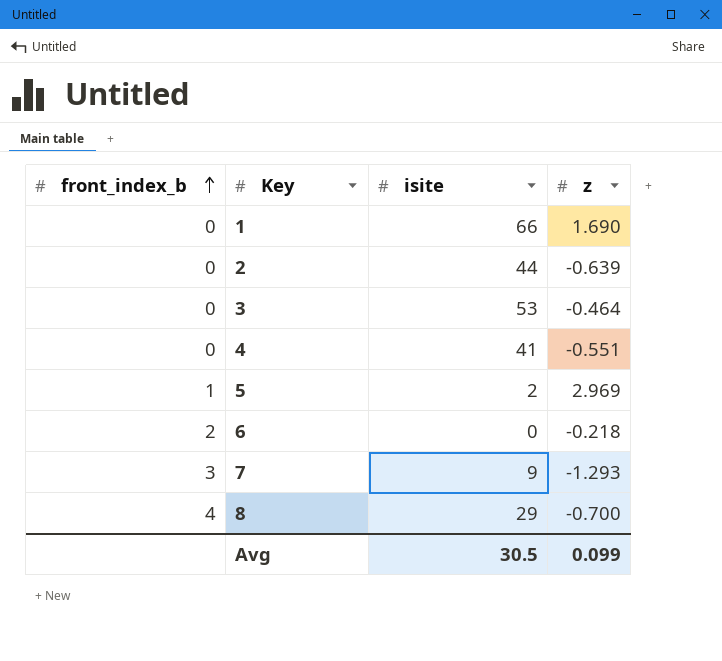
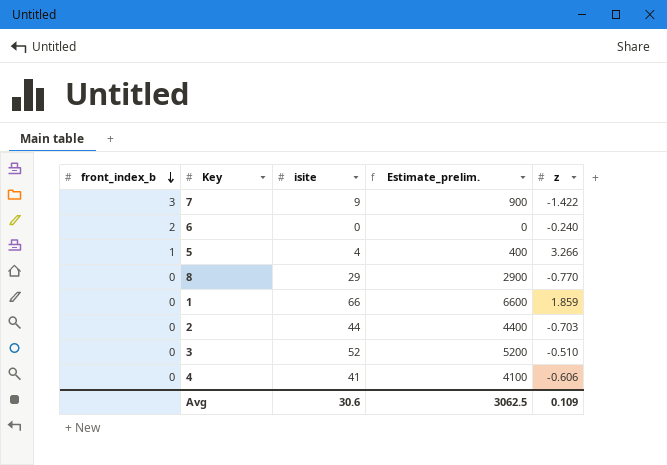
row order: front_index_b ascending -> front_index_b descending
column Estimate_prelim. | formula: none -> [isite] * 100
7 | z: -1.293 -> -1.422
6 | z: -0.218 -> -0.240
5 | isite: 2 -> 4
5 | z: 2.969 -> 3.266
8 | front_index_b: 4 -> 0
8 | z: -0.700 -> -0.770
1 | z: 1.690 -> 1.859
2 | z: -0.639 -> -0.703
3 | isite: 53 -> 52
3 | z: -0.464 -> -0.510
4 | z: -0.551 -> -0.606
Avg | isite: 30.5 -> 30.6
Avg | z: 0.099 -> 0.109

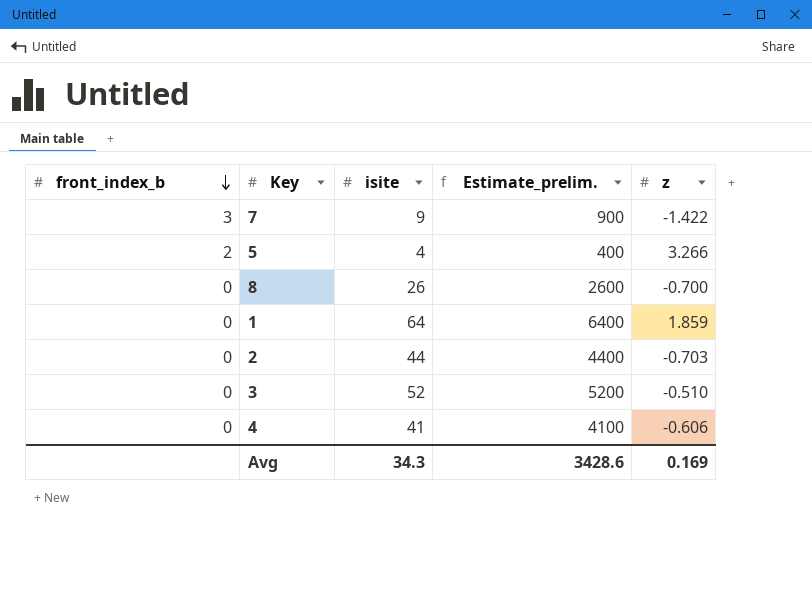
row 6: 2 | 0 | 0 | -0.240 -> none
5 | front_index_b: 1 -> 2
8 | isite: 29 -> 26
8 | Estimate_prelim.: 2900 -> 2600
8 | z: -0.770 -> -0.700
1 | isite: 66 -> 64
1 | Estimate_prelim.: 6600 -> 6400
Avg | isite: 30.6 -> 34.3
Avg | Estimate_prelim.: 3062.5 -> 3428.6
Avg | z: 0.109 -> 0.169

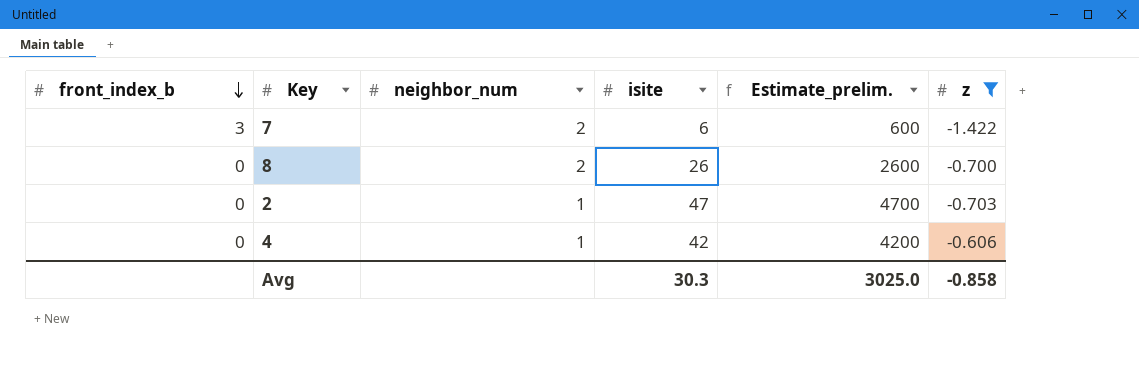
filter: none -> z <= -0.606
column neighbor_num | position: none -> 3
7 | isite: 9 -> 6
7 | Estimate_prelim.: 900 -> 600
2 | isite: 44 -> 47
2 | Estimate_prelim.: 4400 -> 4700
4 | isite: 41 -> 42
4 | Estimate_prelim.: 4100 -> 4200
Avg | isite: 34.3 -> 30.3
Avg | Estimate_prelim.: 3428.6 -> 3025.0
Avg | z: 0.169 -> -0.858

